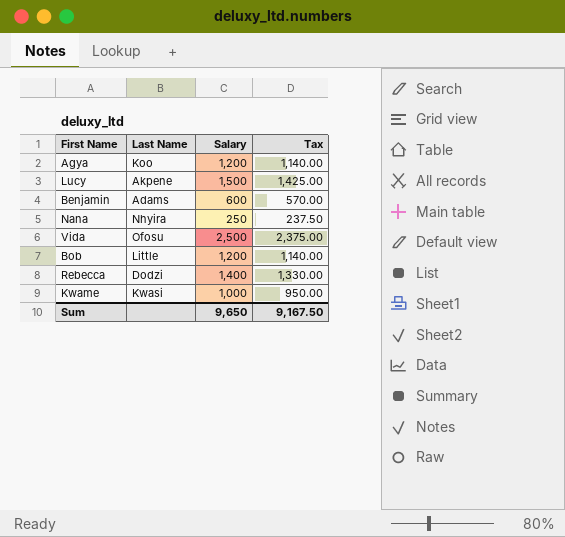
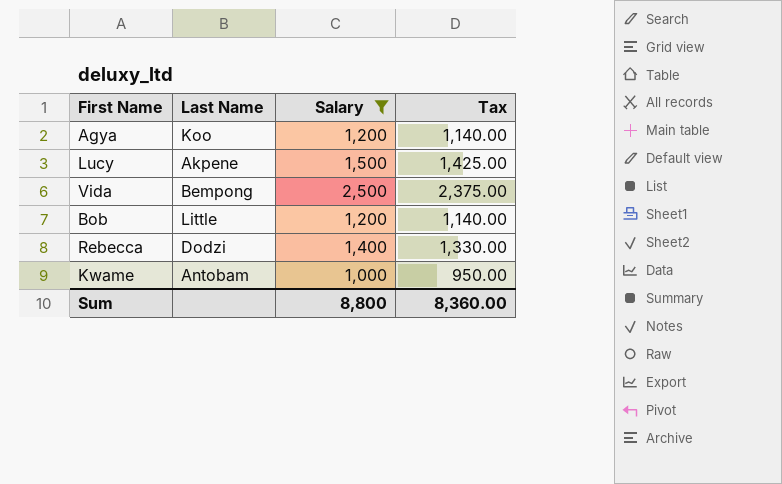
filter: none -> Salary >= 1,000
Vida | Last Name: Ofosu -> Bempong
Kwame | Last Name: Kwasi -> Antobam
Sum | Salary: 9,650 -> 8,800
Sum | Tax: 9,167.50 -> 8,360.00

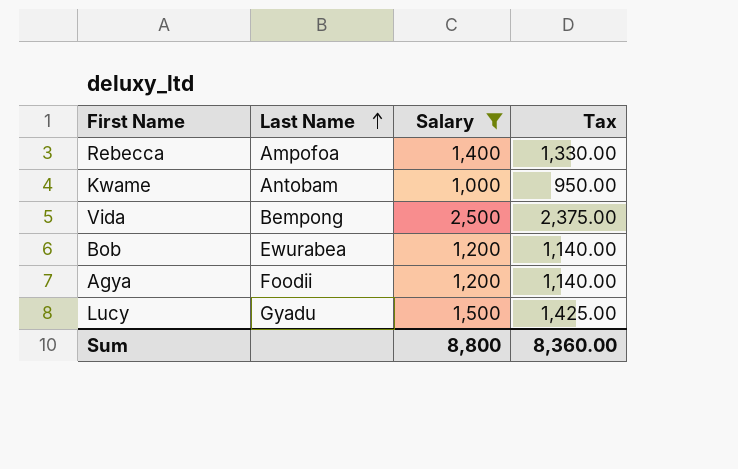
row order: none -> Last Name ascending
Rebecca | Last Name: Dodzi -> Ampofoa
Bob | Last Name: Little -> Ewurabea
Agya | Last Name: Koo -> Foodii
Lucy | Last Name: Akpene -> Gyadu

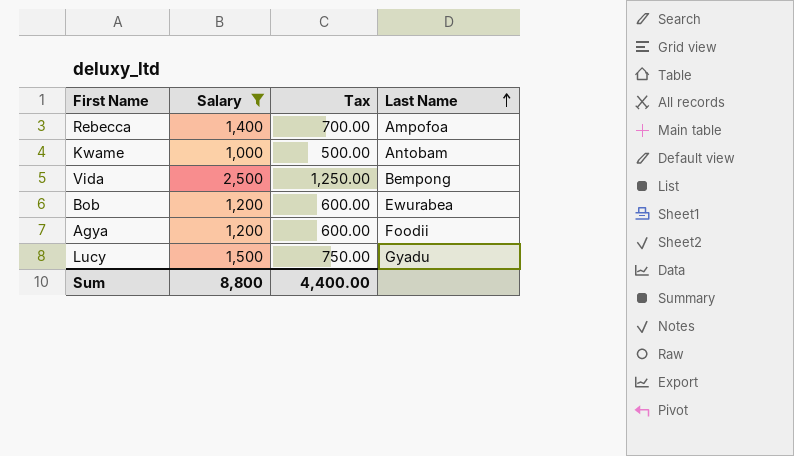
column Tax | formula: [Salary] * 0.95 -> [Salary] * 0.5
column Last Name | position: 2 -> 4
Sum | Tax: 8,360.00 -> 4,400.00

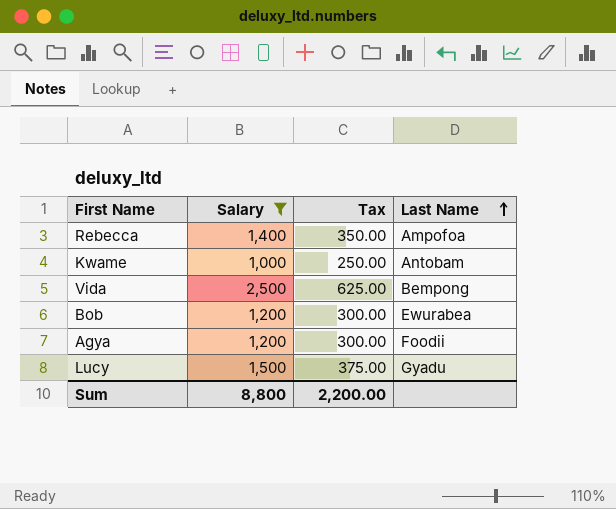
column Tax | formula: [Salary] * 0.5 -> [Salary] * 0.25
Sum | Tax: 4,400.00 -> 2,200.00

